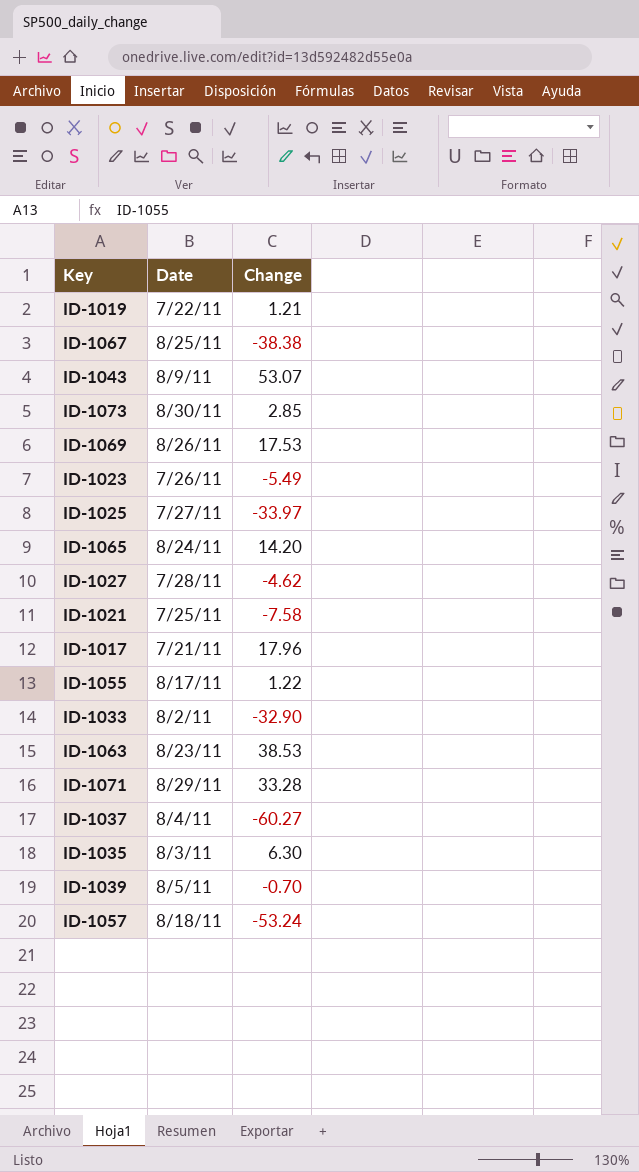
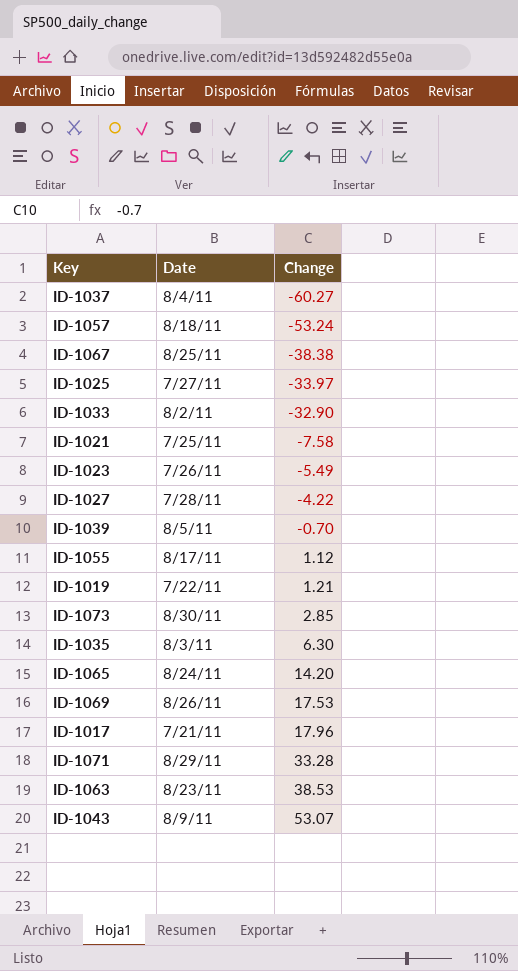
row order: none -> Change ascending
ID-1027 | Change: -4.62 -> -4.22
ID-1055 | Change: 1.22 -> 1.12

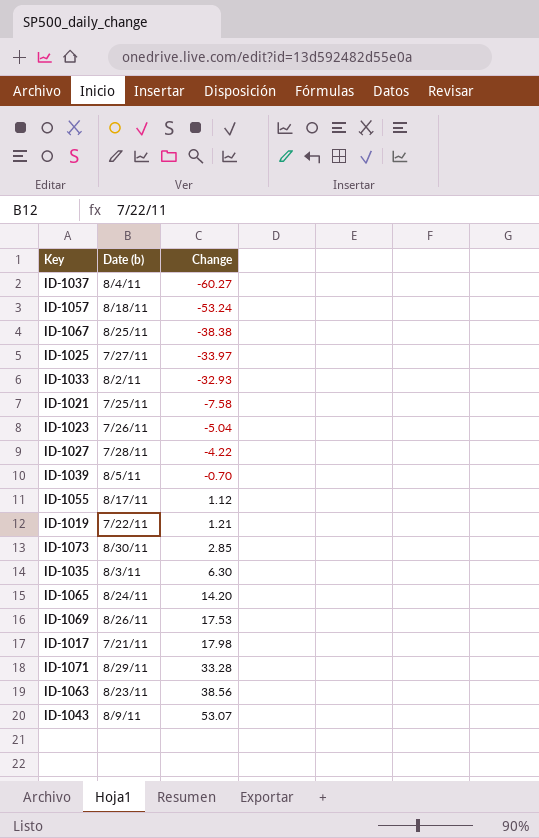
column name: Date -> Date (b)
ID-1033 | Change: -32.90 -> -32.93
ID-1023 | Change: -5.49 -> -5.04
ID-1017 | Change: 17.96 -> 17.98
ID-1063 | Change: 38.53 -> 38.56

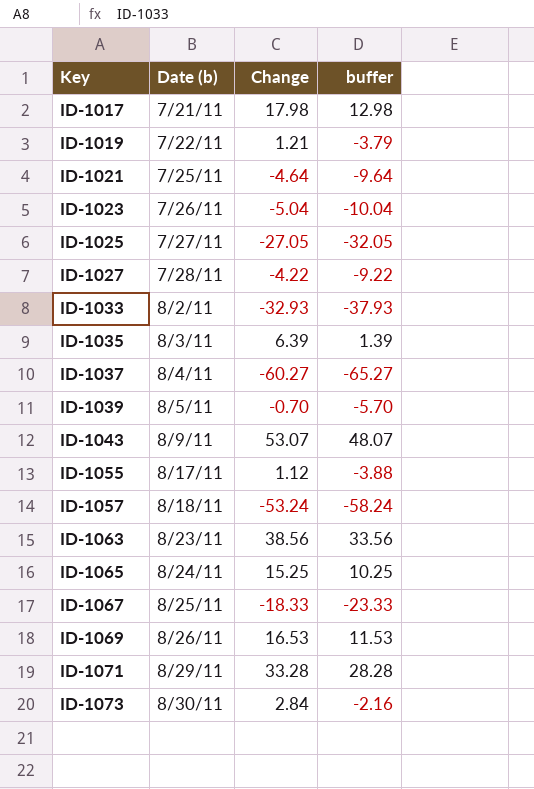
row order: Change ascending -> Key ascending
column buffer | formula: none -> [Change] - 5
ID-1021 | Change: -7.58 -> -4.64
ID-1025 | Change: -33.97 -> -27.05
ID-1035 | Change: 6.30 -> 6.39
ID-1065 | Change: 14.20 -> 15.25
ID-1067 | Change: -38.38 -> -18.33
ID-1069 | Change: 17.53 -> 16.53
ID-1073 | Change: 2.85 -> 2.84

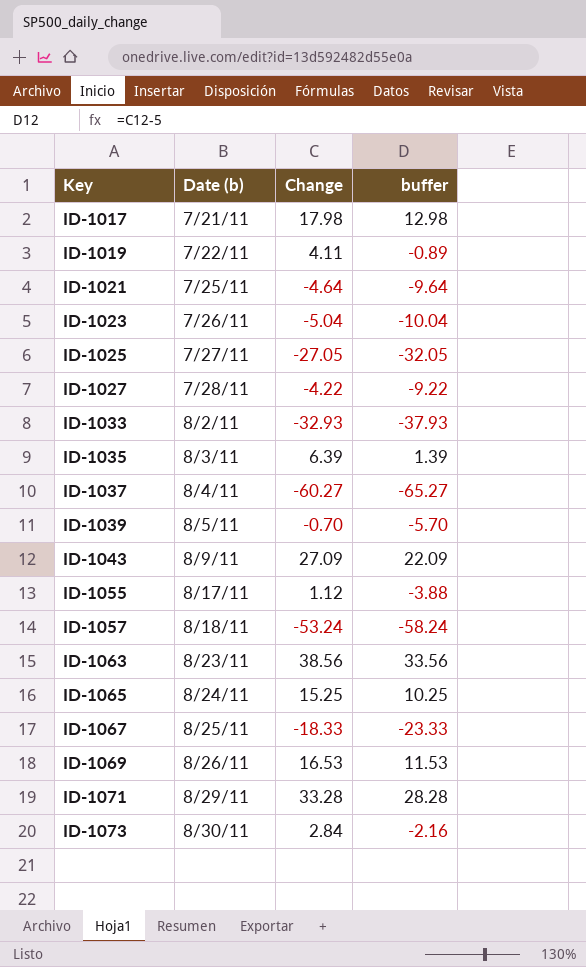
ID-1019 | Change: 1.21 -> 4.11
ID-1019 | buffer: -3.79 -> -0.89
ID-1043 | Change: 53.07 -> 27.09
ID-1043 | buffer: 48.07 -> 22.09

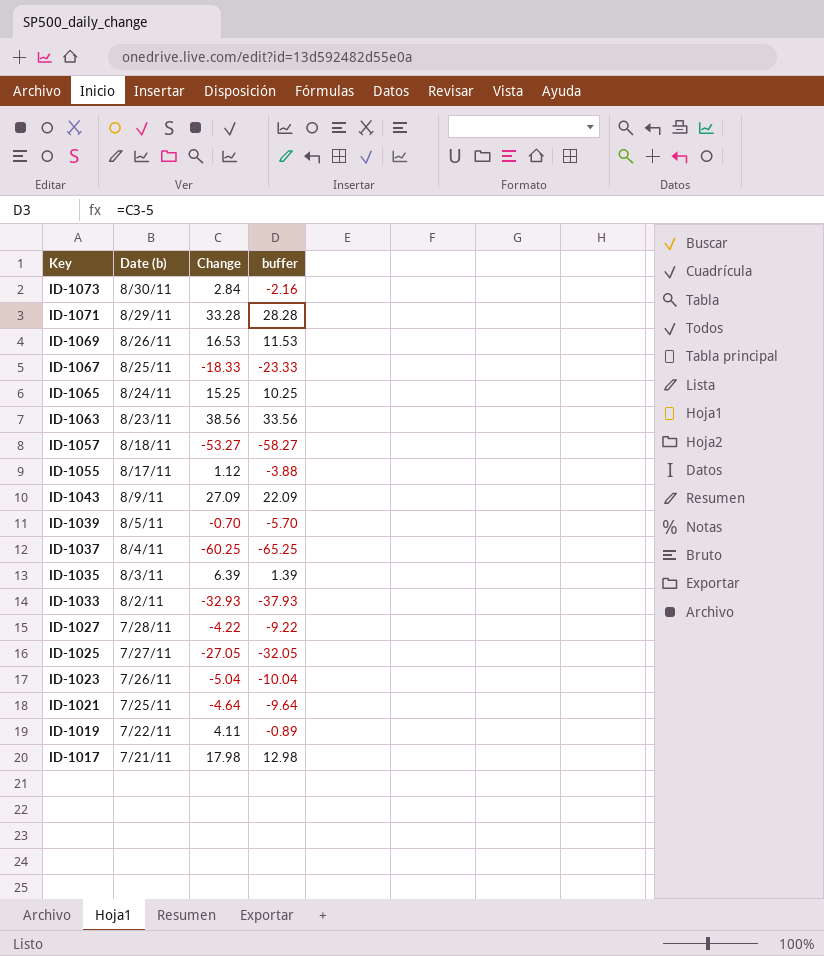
row order: Key ascending -> Key descending
ID-1057 | Change: -53.24 -> -53.27
ID-1057 | buffer: -58.24 -> -58.27
ID-1037 | Change: -60.27 -> -60.25
ID-1037 | buffer: -65.27 -> -65.25

